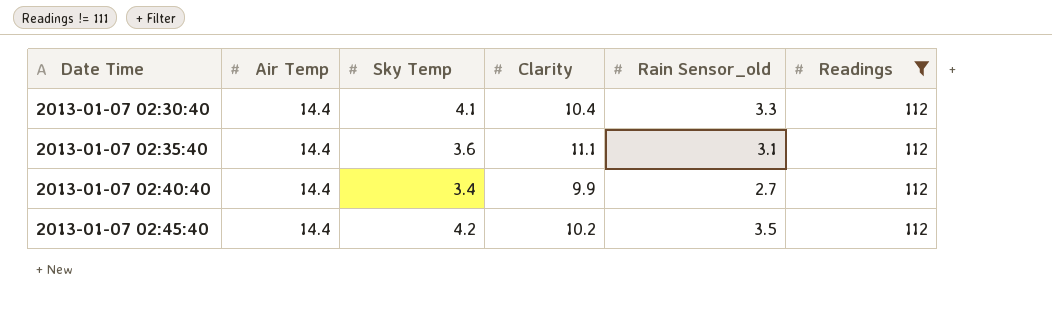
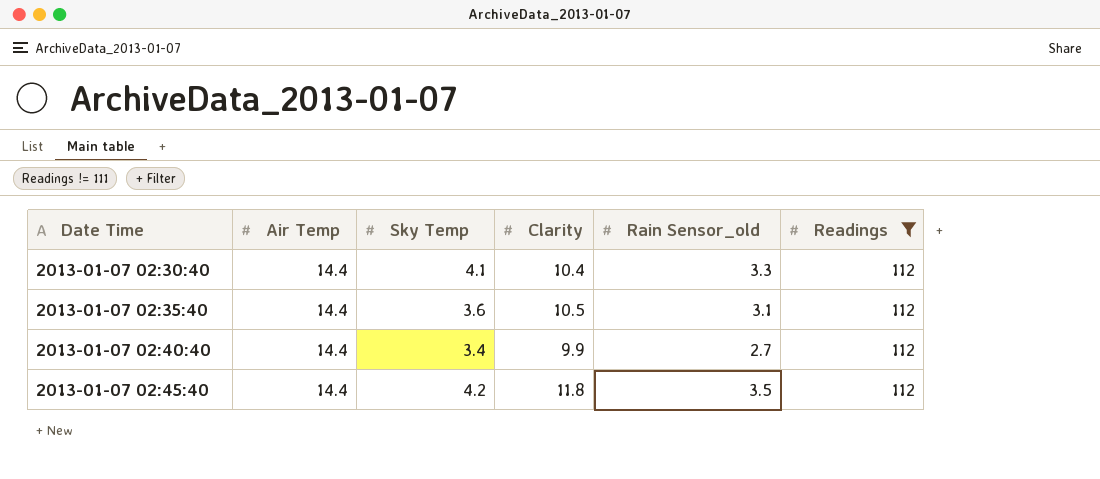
2013-01-07 02:35:40 | Clarity: 11.1 -> 10.5
2013-01-07 02:45:40 | Clarity: 10.2 -> 11.8

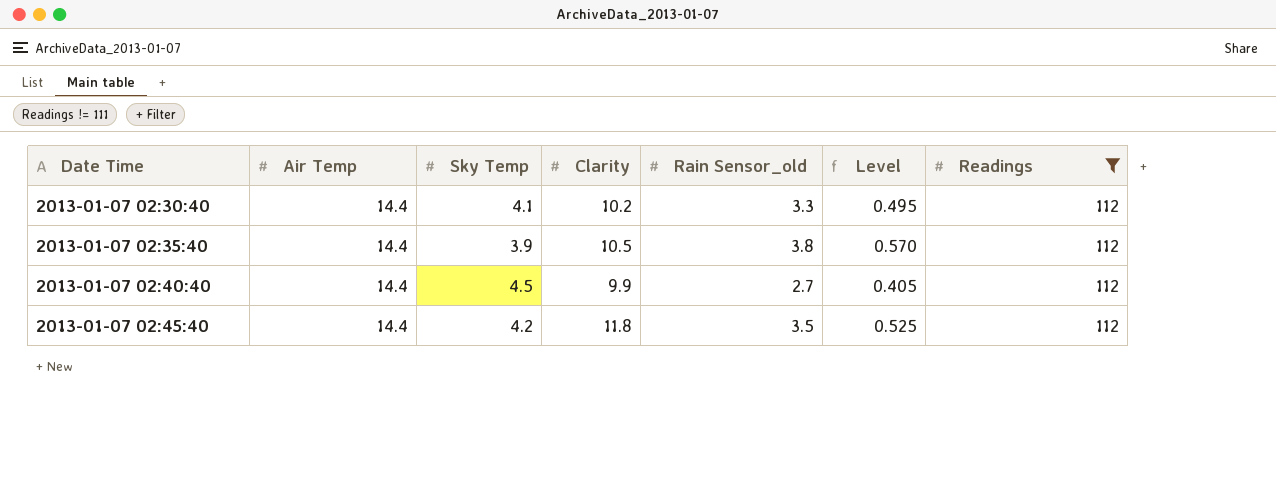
column Level | formula: none -> [Rain Sensor_old] * 0.15
2013-01-07 02:30:40 | Clarity: 10.4 -> 10.2
2013-01-07 02:35:40 | Sky Temp: 3.6 -> 3.9
2013-01-07 02:35:40 | Rain Sensor_old: 3.1 -> 3.8
2013-01-07 02:40:40 | Sky Temp: 3.4 -> 4.5

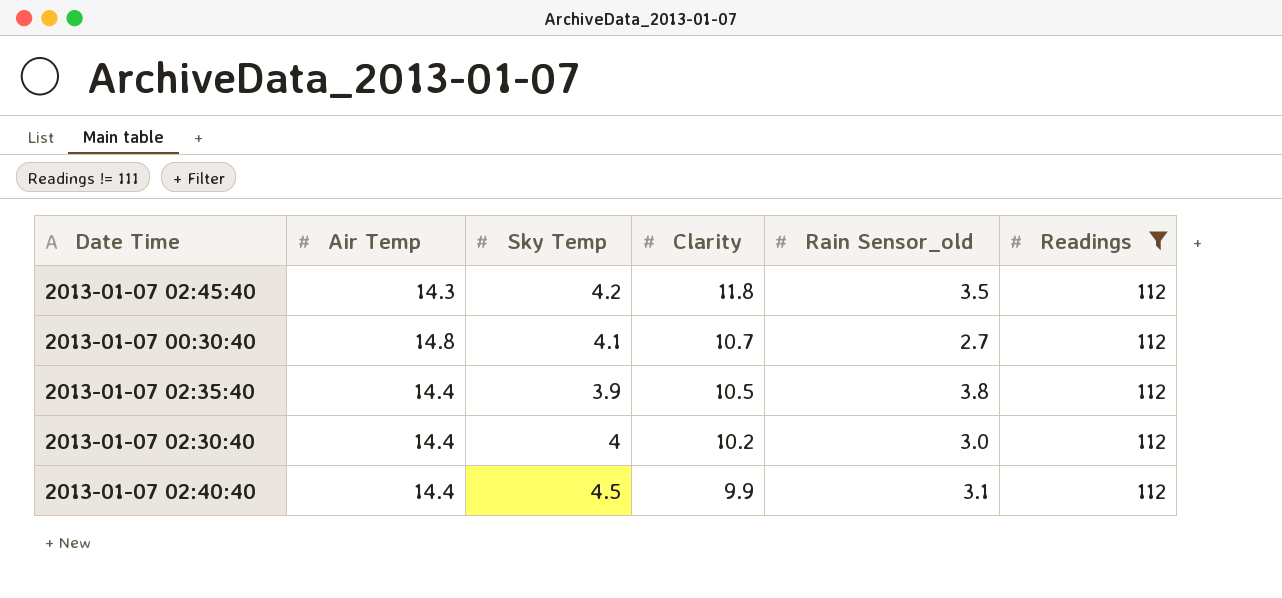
row order: Date Time ascending -> Clarity descending
column Level | formula: [Rain Sensor_old] * 0.15 -> none
2013-01-07 02:45:40 | Air Temp: 14.4 -> 14.3
row 2013-01-07 00:30:40: none -> 14.8 | 4.1 | 10.7 | 2.7 | 112
2013-01-07 02:30:40 | Sky Temp: 4.1 -> 4
2013-01-07 02:30:40 | Rain Sensor_old: 3.3 -> 3.0
2013-01-07 02:40:40 | Rain Sensor_old: 2.7 -> 3.1

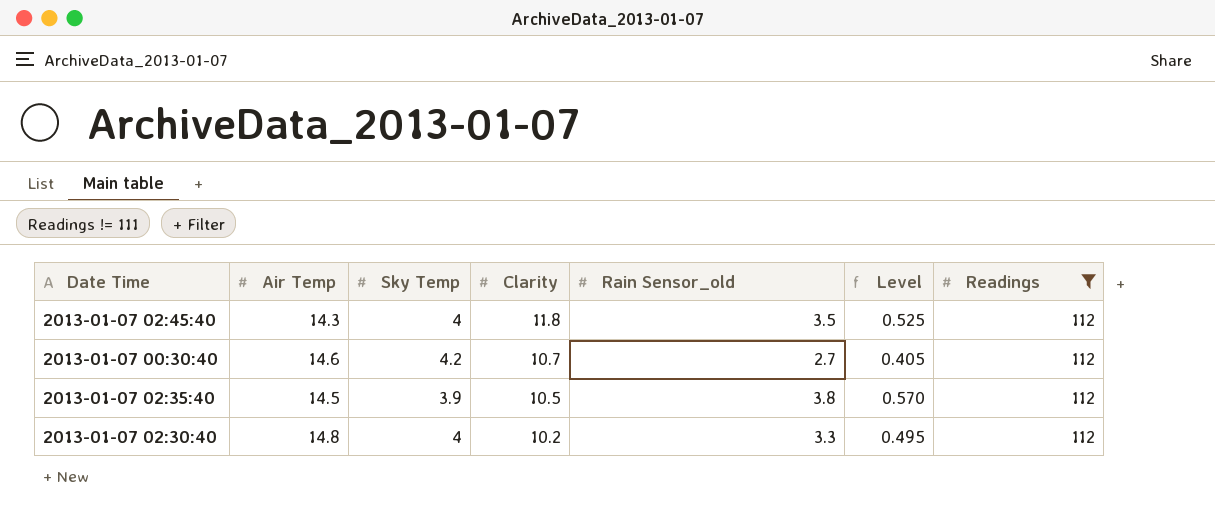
column Level | formula: none -> [Rain Sensor_old] * 0.15
row 2013-01-07 02:40:40: 14.4 | 4.5 | 9.9 | 3.1 | 112 -> none
2013-01-07 02:45:40 | Sky Temp: 4.2 -> 4
2013-01-07 00:30:40 | Air Temp: 14.8 -> 14.6
2013-01-07 00:30:40 | Sky Temp: 4.1 -> 4.2
2013-01-07 02:35:40 | Air Temp: 14.4 -> 14.5
2013-01-07 02:30:40 | Air Temp: 14.4 -> 14.8
2013-01-07 02:30:40 | Rain Sensor_old: 3.0 -> 3.3

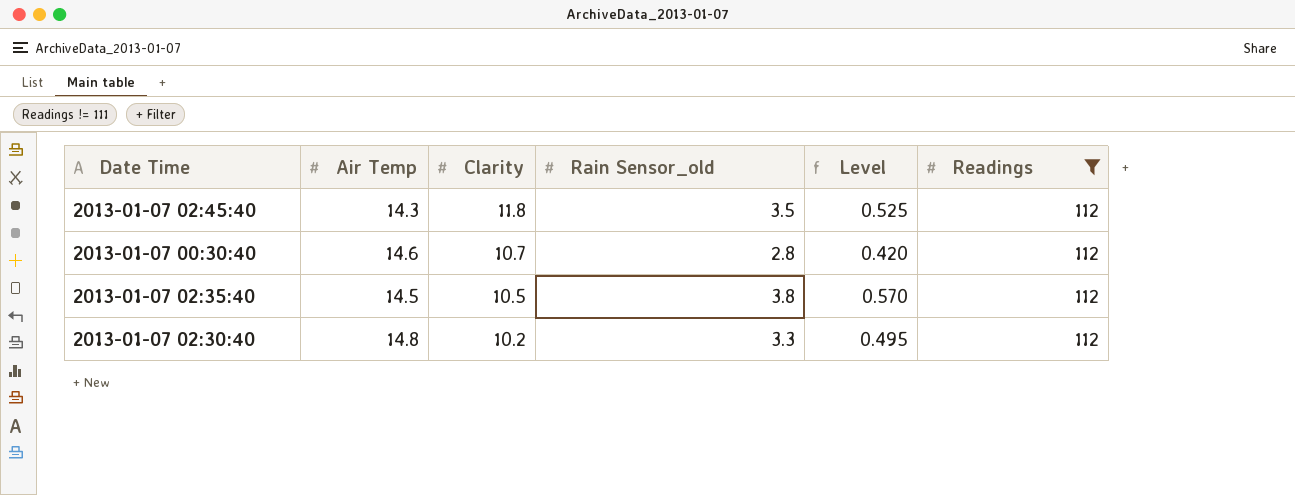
column Sky Temp | position: 3 -> none
2013-01-07 00:30:40 | Rain Sensor_old: 2.7 -> 2.8
2013-01-07 00:30:40 | Level: 0.405 -> 0.420

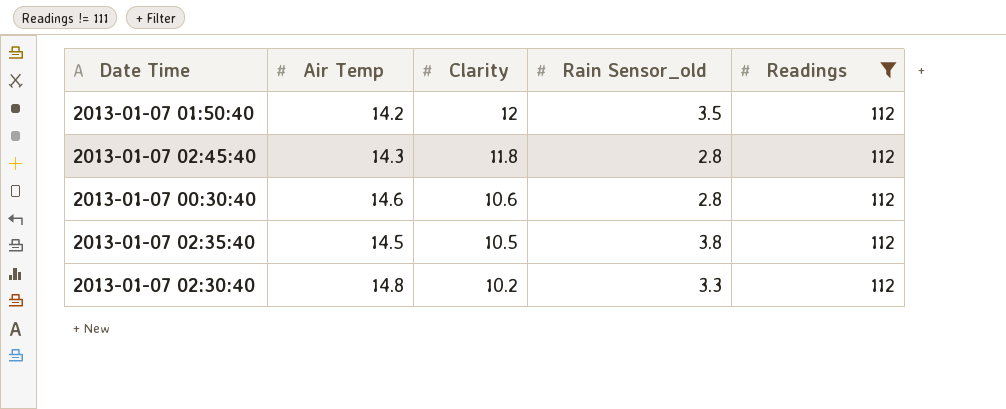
column Level | formula: [Rain Sensor_old] * 0.15 -> none
row 2013-01-07 01:50:40: none -> 14.2 | 12 | 3.5 | 112
2013-01-07 02:45:40 | Rain Sensor_old: 3.5 -> 2.8
2013-01-07 00:30:40 | Clarity: 10.7 -> 10.6

